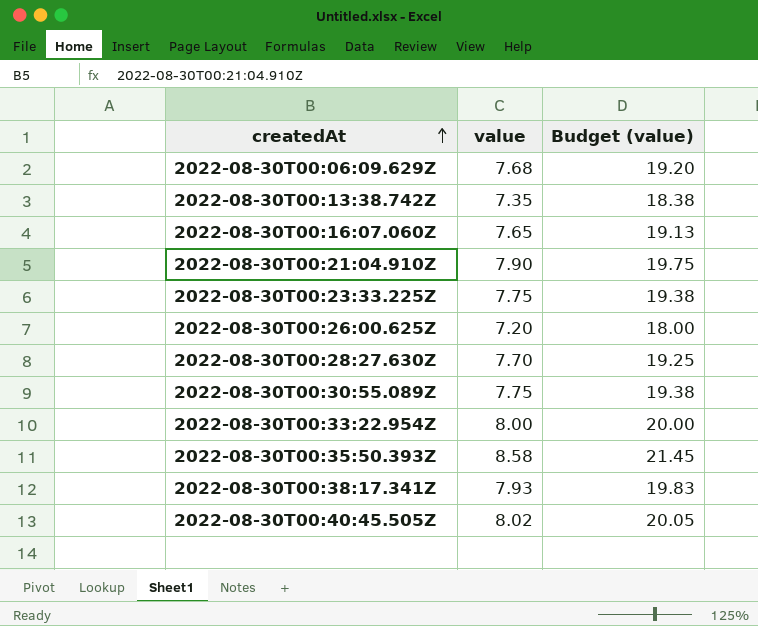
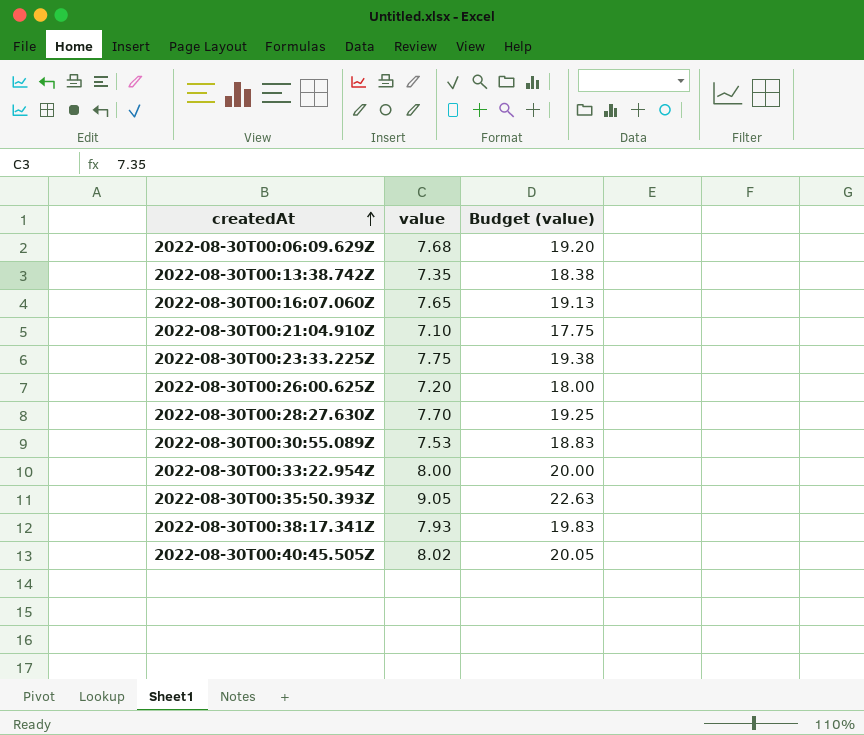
2022-08-30T00:21:04.910Z | value: 7.90 -> 7.10
2022-08-30T00:21:04.910Z | Budget (value): 19.75 -> 17.75
2022-08-30T00:30:55.089Z | value: 7.75 -> 7.53
2022-08-30T00:30:55.089Z | Budget (value): 19.38 -> 18.83
2022-08-30T00:35:50.393Z | value: 8.58 -> 9.05
2022-08-30T00:35:50.393Z | Budget (value): 21.45 -> 22.63

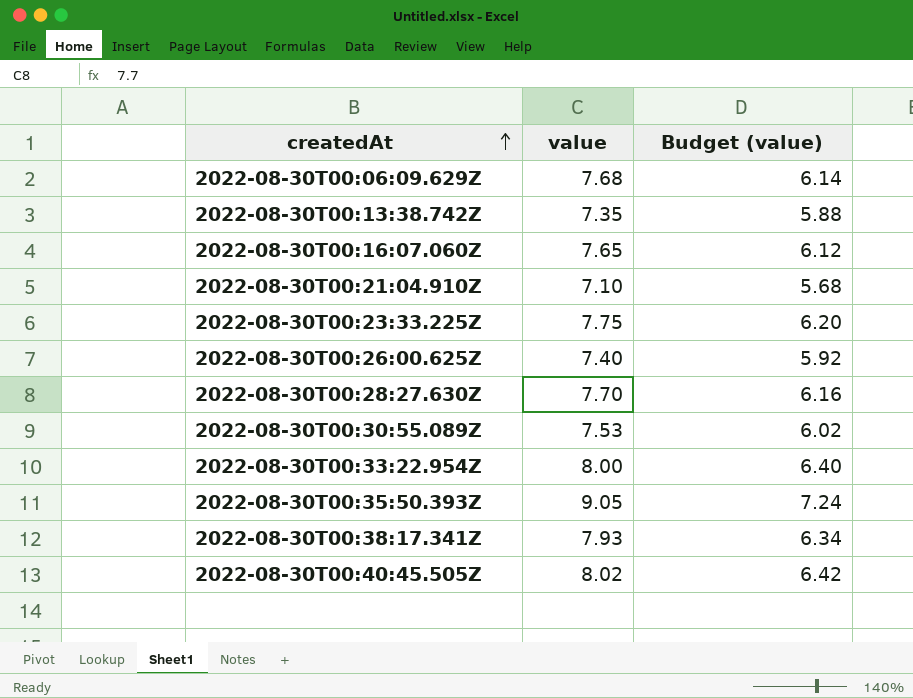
column Budget (value) | formula: [value] * 2.5 -> [value] * 0.8
2022-08-30T00:26:00.625Z | value: 7.20 -> 7.40

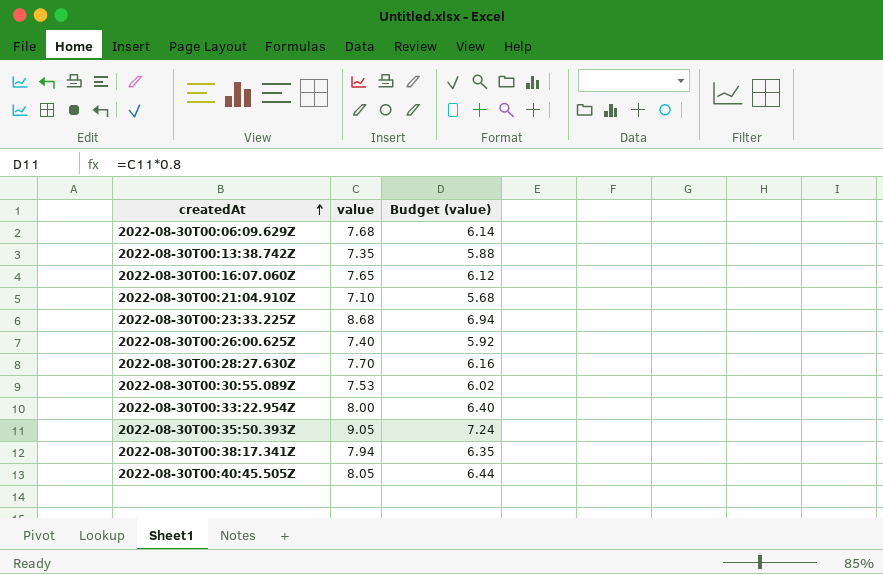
2022-08-30T00:23:33.225Z | value: 7.75 -> 8.68
2022-08-30T00:23:33.225Z | Budget (value): 6.20 -> 6.94
2022-08-30T00:38:17.341Z | value: 7.93 -> 7.94
2022-08-30T00:38:17.341Z | Budget (value): 6.34 -> 6.35
2022-08-30T00:40:45.505Z | value: 8.02 -> 8.05
2022-08-30T00:40:45.505Z | Budget (value): 6.42 -> 6.44

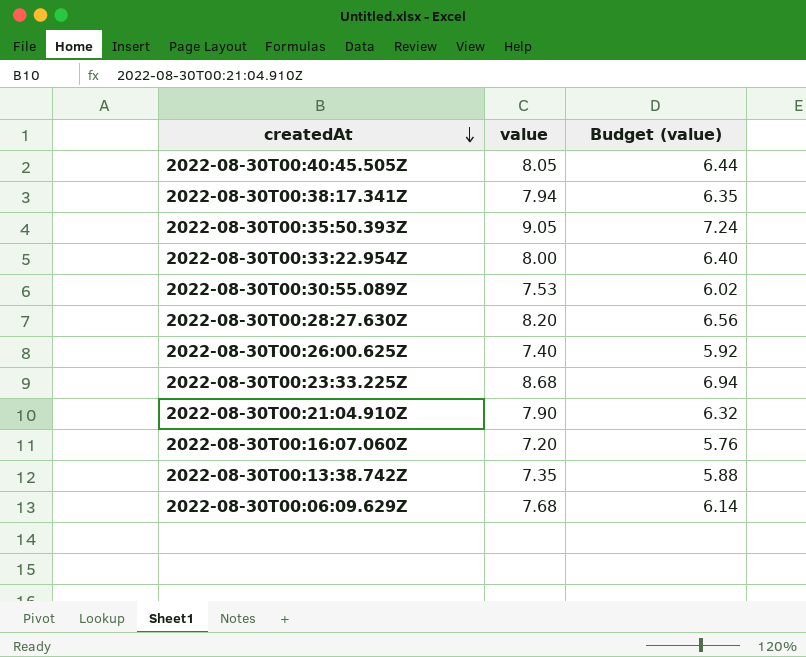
row order: createdAt ascending -> createdAt descending
2022-08-30T00:28:27.630Z | value: 7.70 -> 8.20
2022-08-30T00:28:27.630Z | Budget (value): 6.16 -> 6.56
2022-08-30T00:21:04.910Z | value: 7.10 -> 7.90
2022-08-30T00:21:04.910Z | Budget (value): 5.68 -> 6.32
2022-08-30T00:16:07.060Z | value: 7.65 -> 7.20
2022-08-30T00:16:07.060Z | Budget (value): 6.12 -> 5.76

